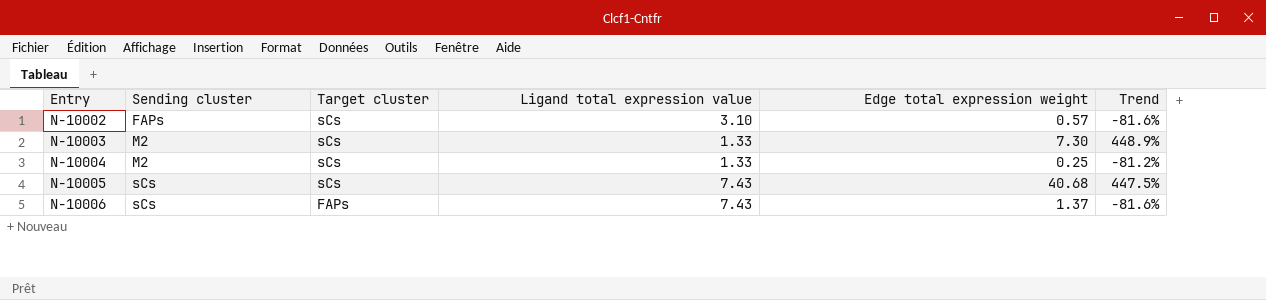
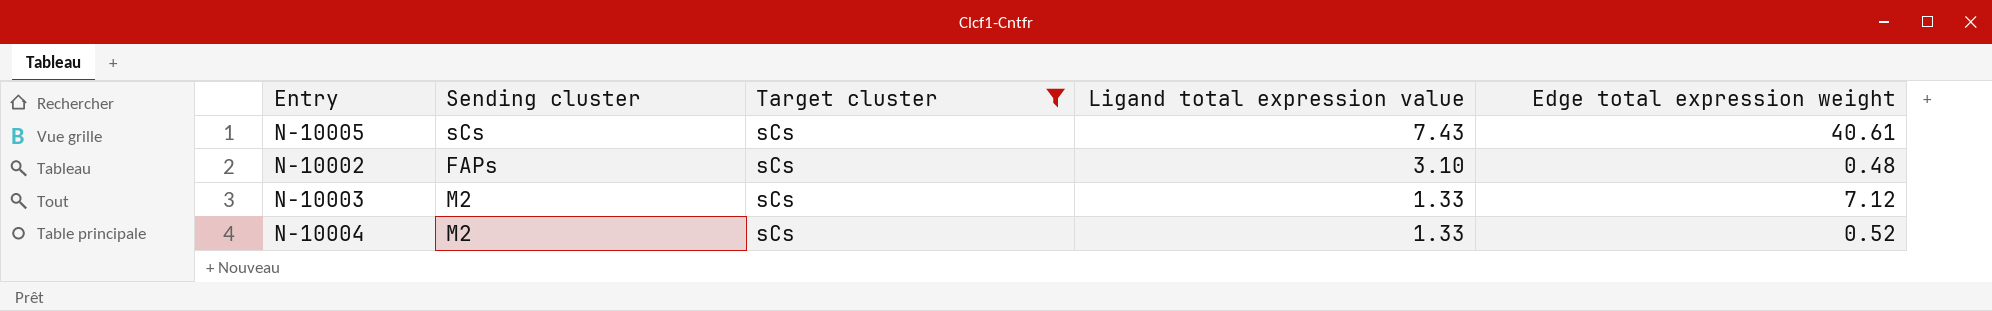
filter: none -> Target cluster = sCs
row order: Entry ascending -> Ligand total expression value descending
column Trend | formula: ([Edge total expression weight] - [Ligand total expression value]) / [Ligand total expression value] -> none
N-10005 | Edge total expression weight: 40.68 -> 40.61
N-10002 | Edge total expression weight: 0.57 -> 0.48
N-10003 | Edge total expression weight: 7.30 -> 7.12
N-10004 | Edge total expression weight: 0.25 -> 0.52

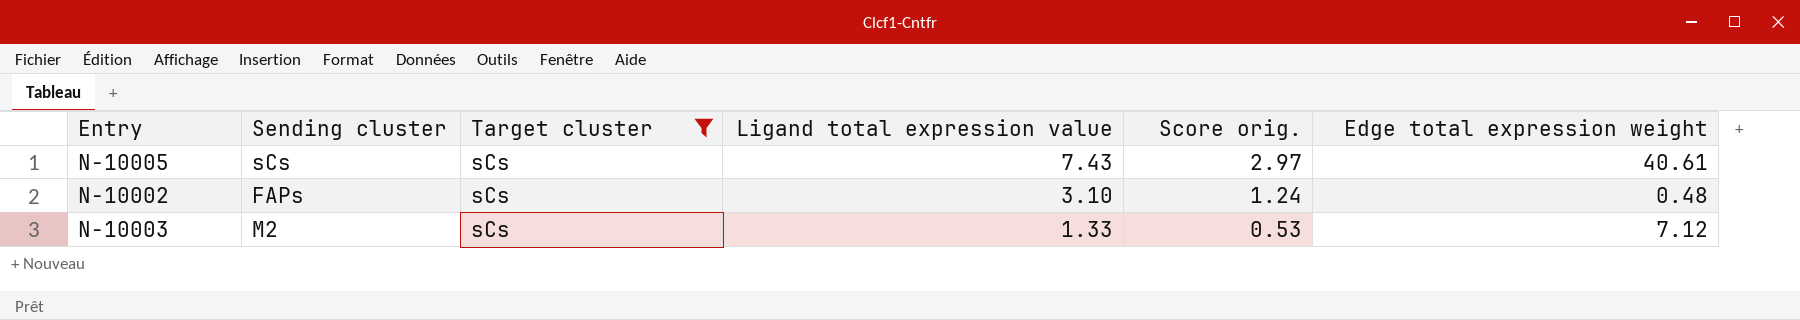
column Score orig. | formula: none -> [Ligand total expression value] * 0.4
row N-10004: M2 | sCs | 1.33 | 0.52 -> none

